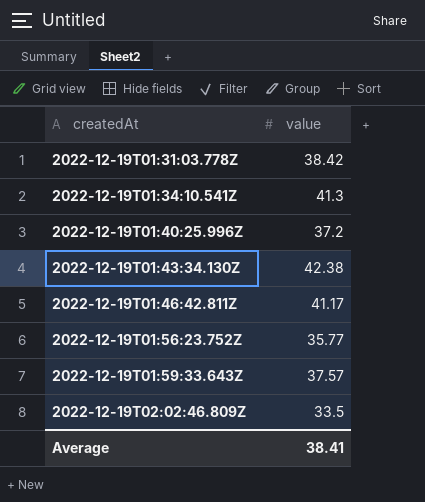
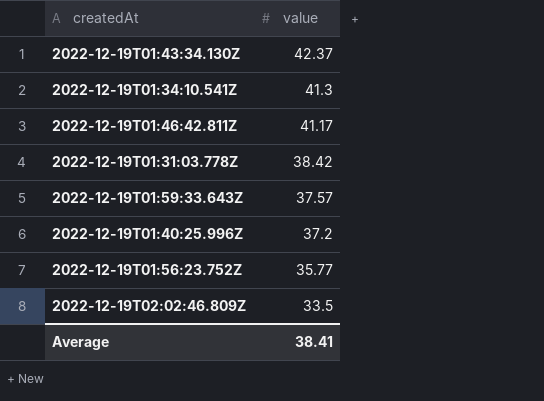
row order: createdAt ascending -> value descending
2022-12-19T01:43:34.130Z | value: 42.38 -> 42.37

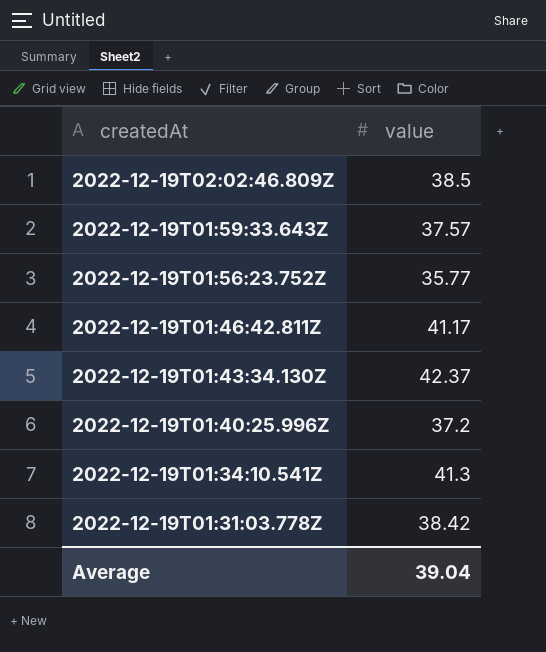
row order: value descending -> createdAt descending
2022-12-19T02:02:46.809Z | value: 33.5 -> 38.5
Average | value: 38.41 -> 39.04

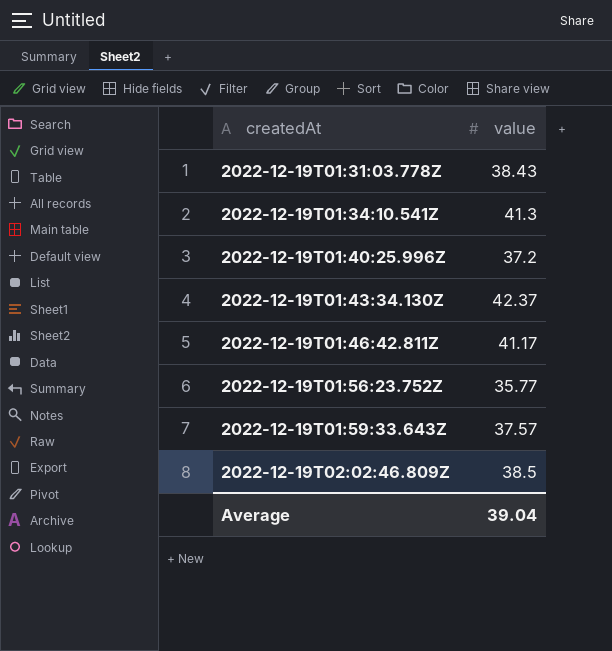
row order: createdAt descending -> createdAt ascending
2022-12-19T01:31:03.778Z | value: 38.42 -> 38.43

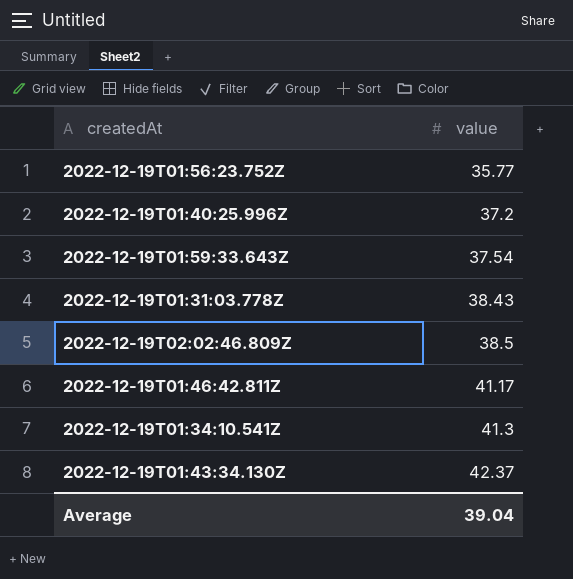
row order: createdAt ascending -> value ascending
2022-12-19T01:59:33.643Z | value: 37.57 -> 37.54

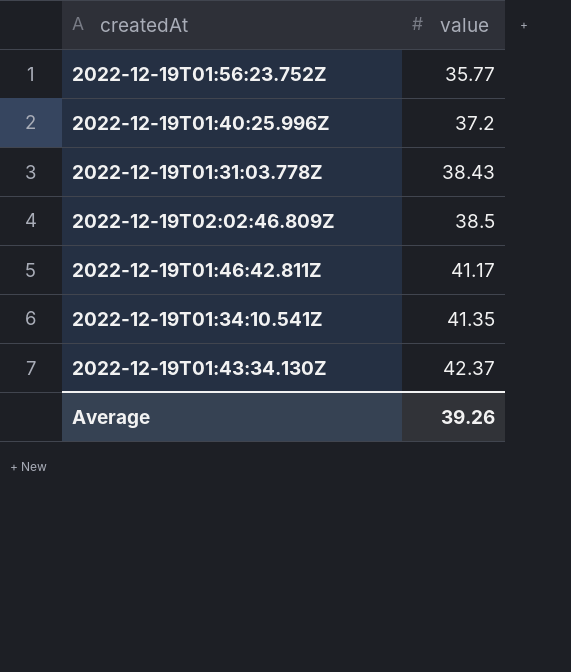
row 2022-12-19T01:59:33.643Z: 37.54 -> none
2022-12-19T01:34:10.541Z | value: 41.3 -> 41.35
Average | value: 39.04 -> 39.26

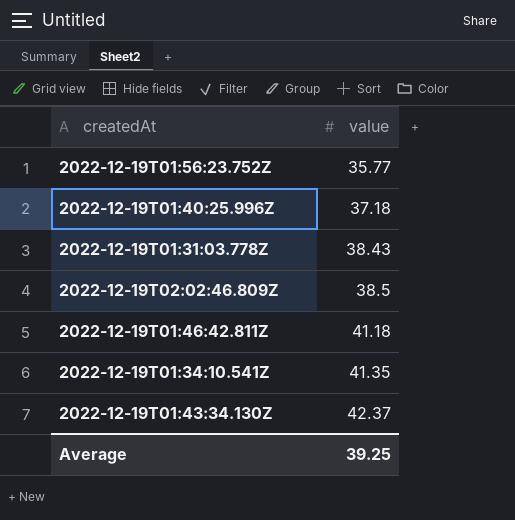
2022-12-19T01:40:25.996Z | value: 37.2 -> 37.18
2022-12-19T01:46:42.811Z | value: 41.17 -> 41.18
Average | value: 39.26 -> 39.25

